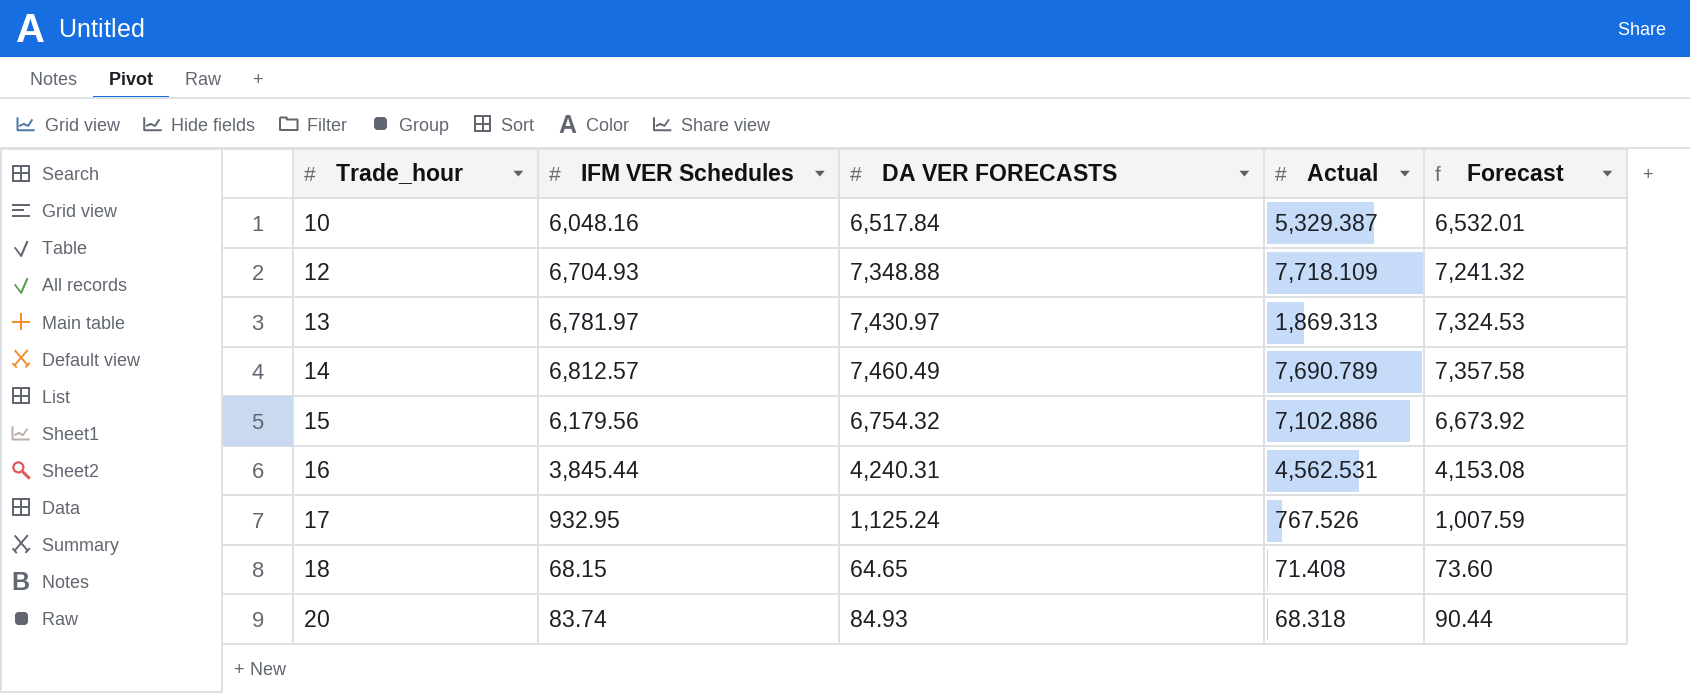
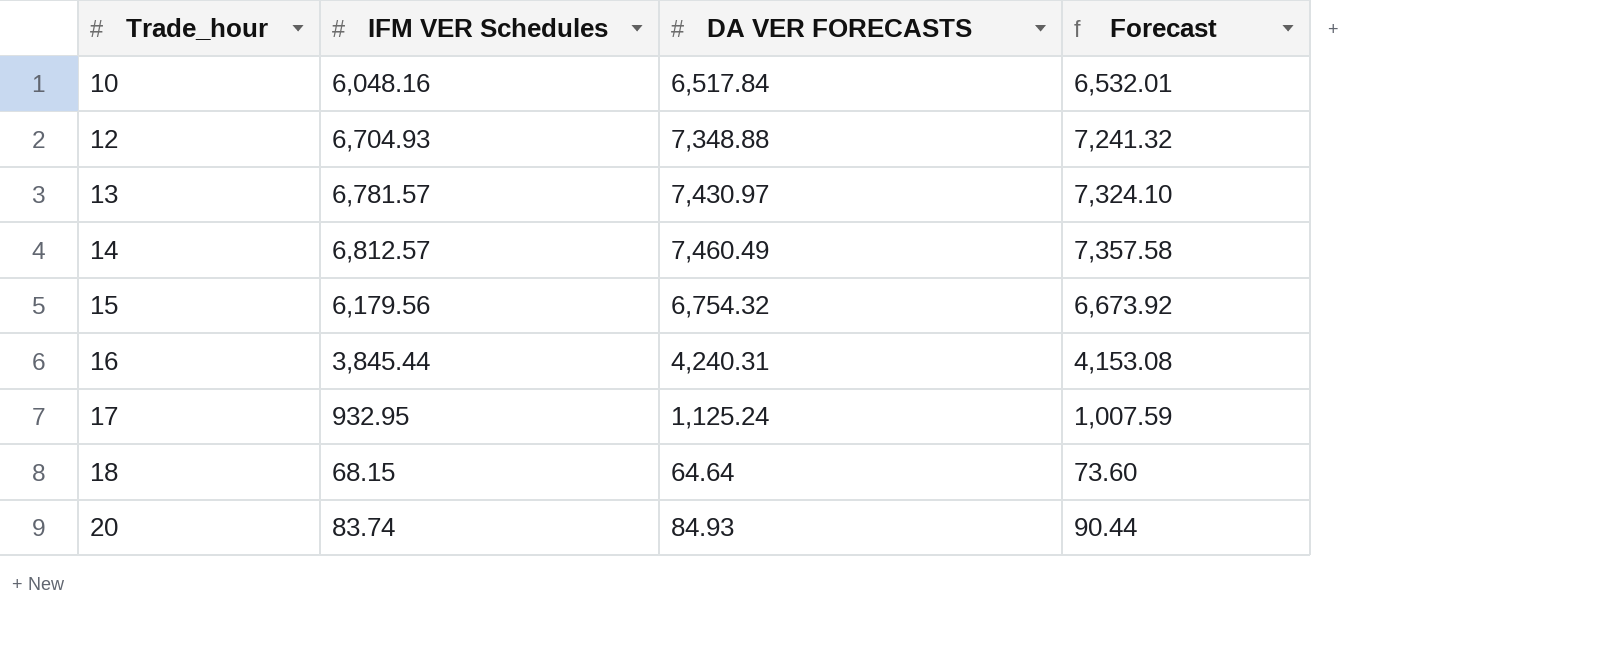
column Actual | position: 4 -> none
13 | IFM VER Schedules: 6,781.97 -> 6,781.57
13 | Forecast: 7,324.53 -> 7,324.10
18 | DA VER FORECASTS: 64.65 -> 64.64

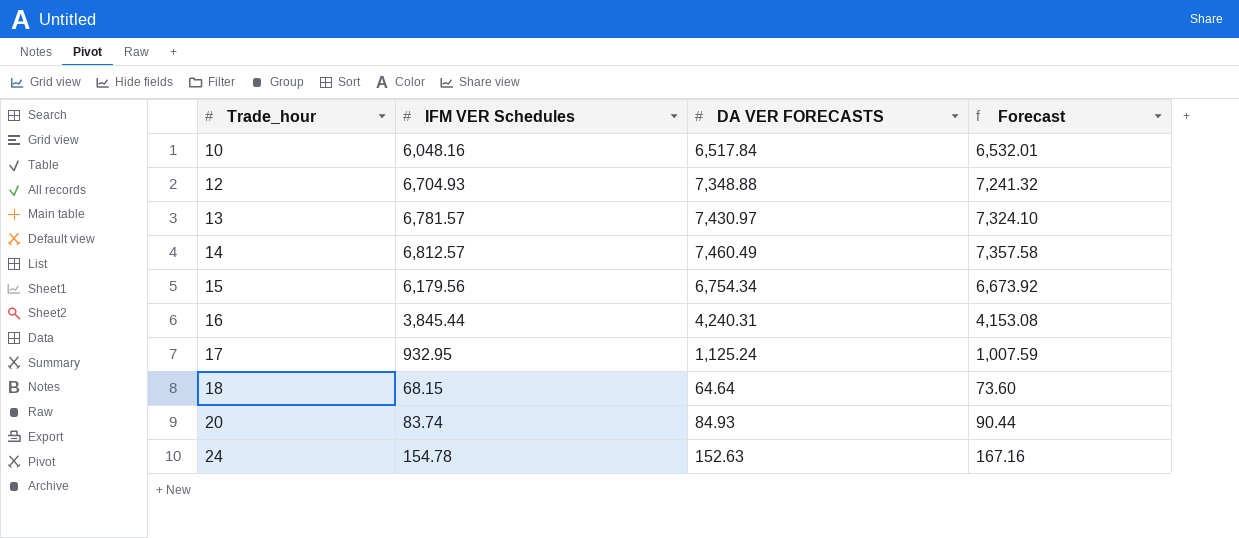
15 | DA VER FORECASTS: 6,754.32 -> 6,754.34
row 24: none -> 154.78 | 152.63 | 167.16

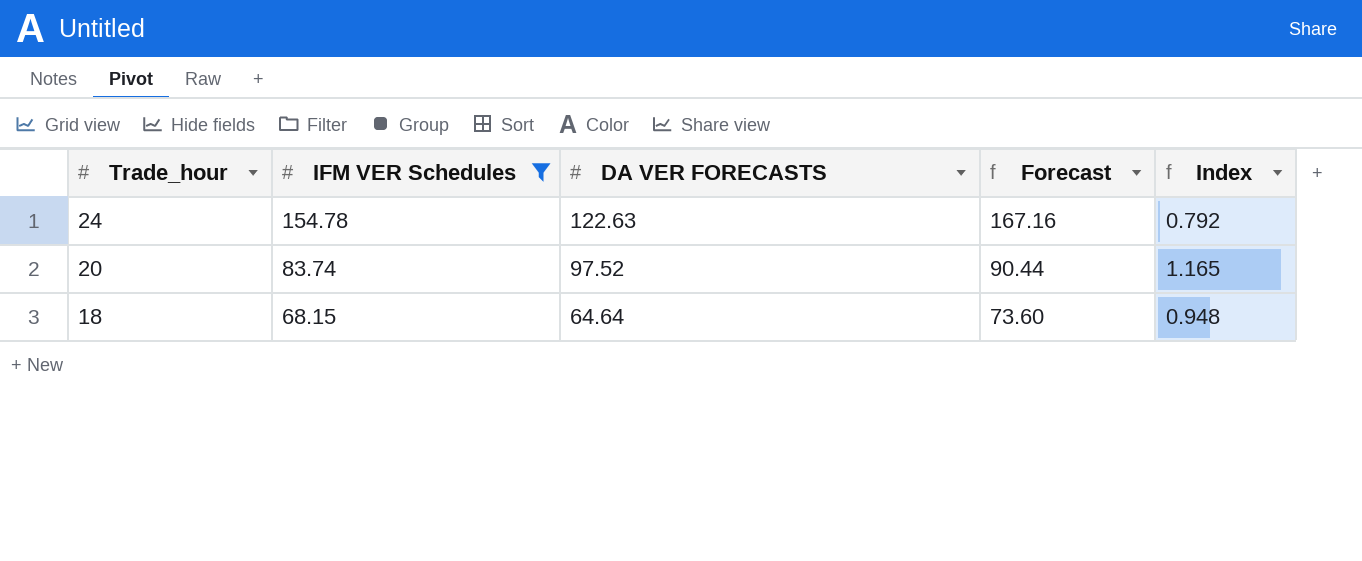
filter: none -> IFM VER Schedules <= 154.78
row order: Trade_hour ascending -> Trade_hour descending
column Index | formula: none -> [DA VER FORECASTS] / [IFM VER Schedules]
24 | DA VER FORECASTS: 152.63 -> 122.63
20 | DA VER FORECASTS: 84.93 -> 97.52

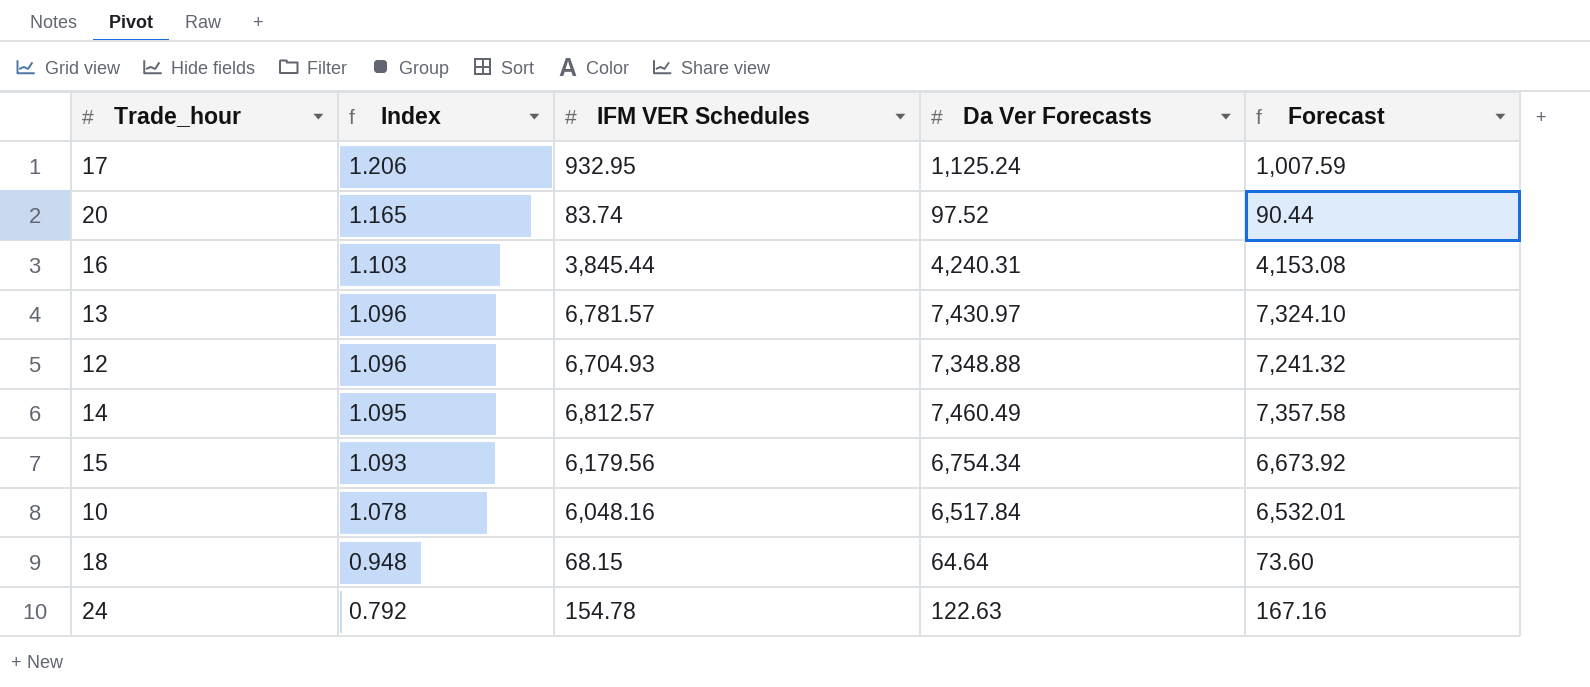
filter: IFM VER Schedules <= 154.78 -> none
row order: Trade_hour descending -> Index descending
column Index | position: 5 -> 2
column name: DA VER FORECASTS -> Da Ver Forecasts

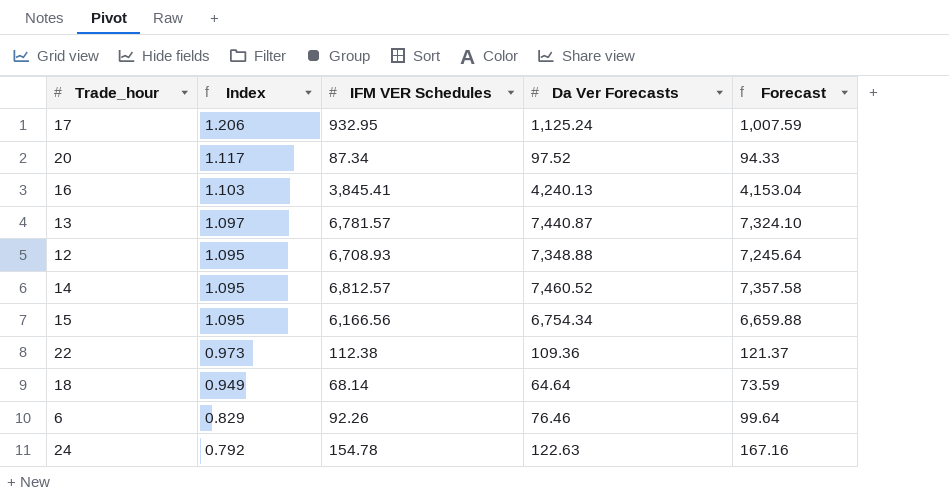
row 10: 1.078 | 6,048.16 | 6,517.84 | 6,532.01 -> none
20 | Index: 1.165 -> 1.117
20 | IFM VER Schedules: 83.74 -> 87.34
20 | Forecast: 90.44 -> 94.33
16 | IFM VER Schedules: 3,845.44 -> 3,845.41
16 | Da Ver Forecasts: 4,240.31 -> 4,240.13
16 | Forecast: 4,153.08 -> 4,153.04
13 | Index: 1.096 -> 1.097
13 | Da Ver Forecasts: 7,430.97 -> 7,440.87
12 | Index: 1.096 -> 1.095
12 | IFM VER Schedules: 6,704.93 -> 6,708.93
12 | Forecast: 7,241.32 -> 7,245.64
14 | Da Ver Forecasts: 7,460.49 -> 7,460.52
15 | Index: 1.093 -> 1.095
15 | IFM VER Schedules: 6,179.56 -> 6,166.56
15 | Forecast: 6,673.92 -> 6,659.88
row 22: none -> 0.973 | 112.38 | 109.36 | 121.37
18 | Index: 0.948 -> 0.949
18 | IFM VER Schedules: 68.15 -> 68.14
18 | Forecast: 73.60 -> 73.59
row 6: none -> 0.829 | 92.26 | 76.46 | 99.64

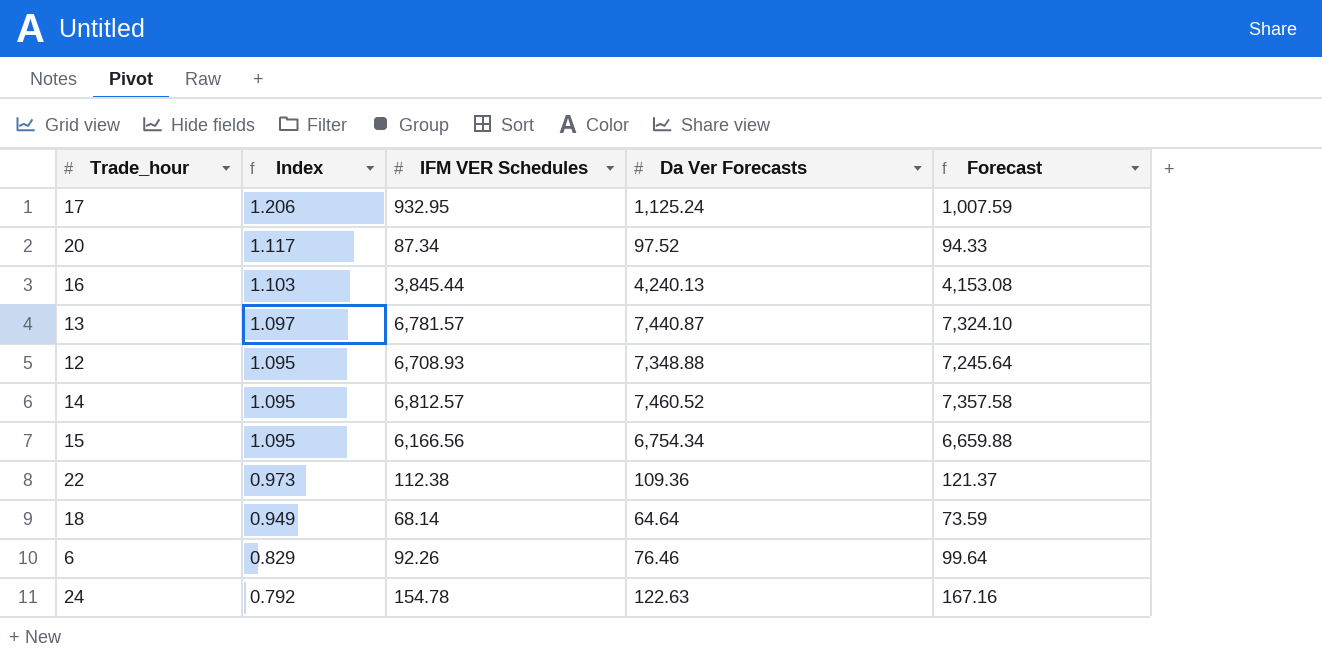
16 | IFM VER Schedules: 3,845.41 -> 3,845.44
16 | Forecast: 4,153.04 -> 4,153.08

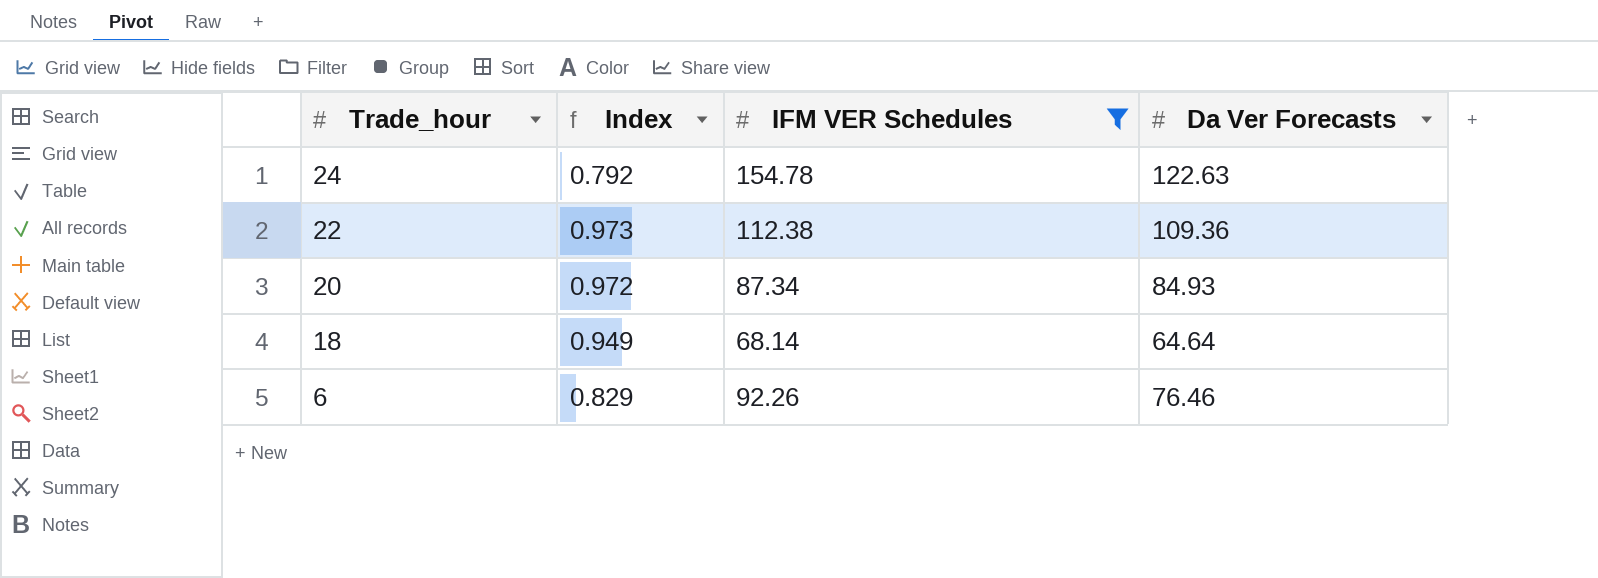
filter: none -> IFM VER Schedules <= 154.78
row order: Index descending -> Trade_hour descending
column Forecast | formula: [IFM VER Schedules] * 1.08 -> none
20 | Index: 1.117 -> 0.972
20 | Da Ver Forecasts: 97.52 -> 84.93

